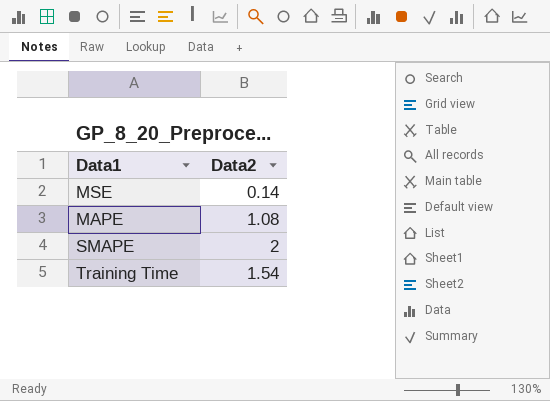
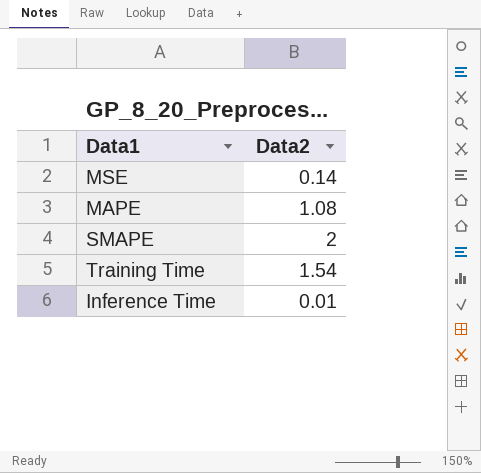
row Inference Time: none -> 0.01

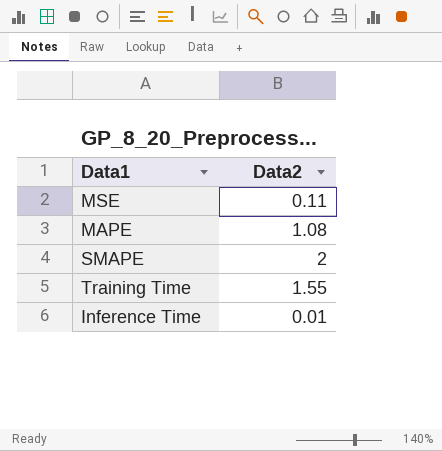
MSE | Data2: 0.14 -> 0.11
Training Time | Data2: 1.54 -> 1.55

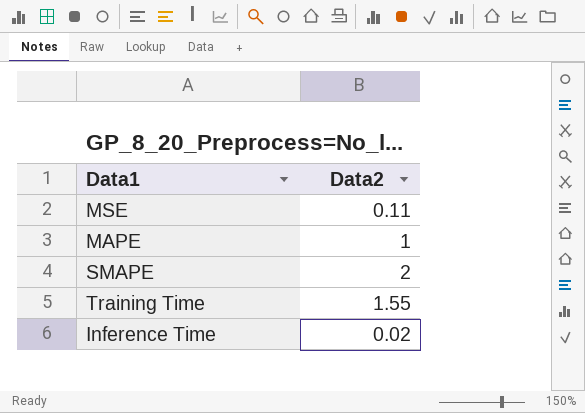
MAPE | Data2: 1.08 -> 1
Inference Time | Data2: 0.01 -> 0.02

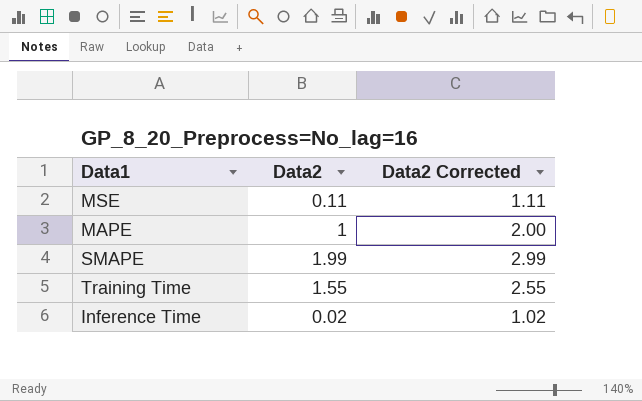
column Data2 Corrected | formula: none -> [Data2] + 1
SMAPE | Data2: 2 -> 1.99

